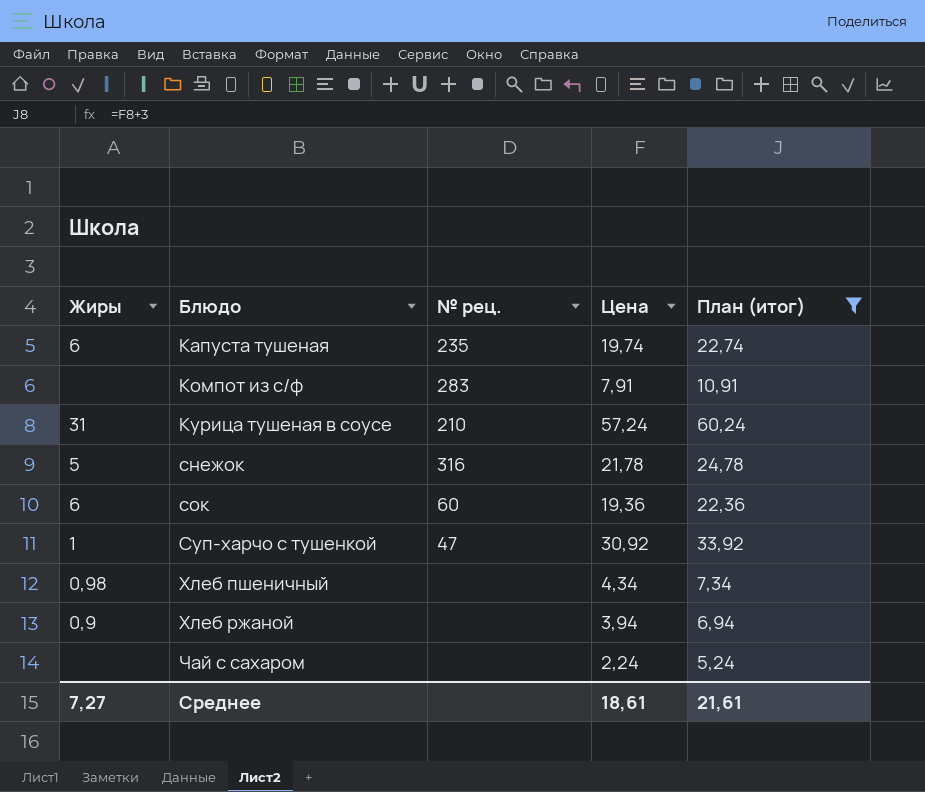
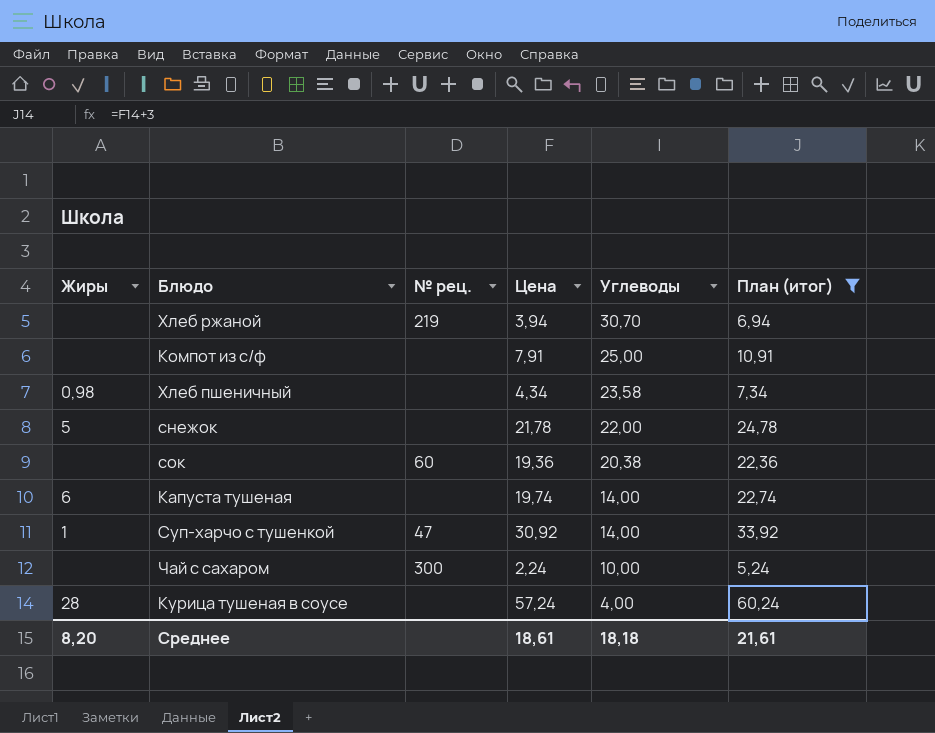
row order: Блюдо ascending -> Углеводы descending
column Углеводы | position: none -> 5
Хлеб ржаной | Жиры: 0,9 -> none
Хлеб ржаной | № рец.: none -> 219
Компот из с/ф | № рец.: 283 -> none
снежок | № рец.: 316 -> none
сок | Жиры: 6 -> none
Капуста тушеная | № рец.: 235 -> none
Чай с сахаром | № рец.: none -> 300
Курица тушеная в соусе | Жиры: 31 -> 28
Курица тушеная в соусе | № рец.: 210 -> none
Среднее | Жиры: 7,27 -> 8,20

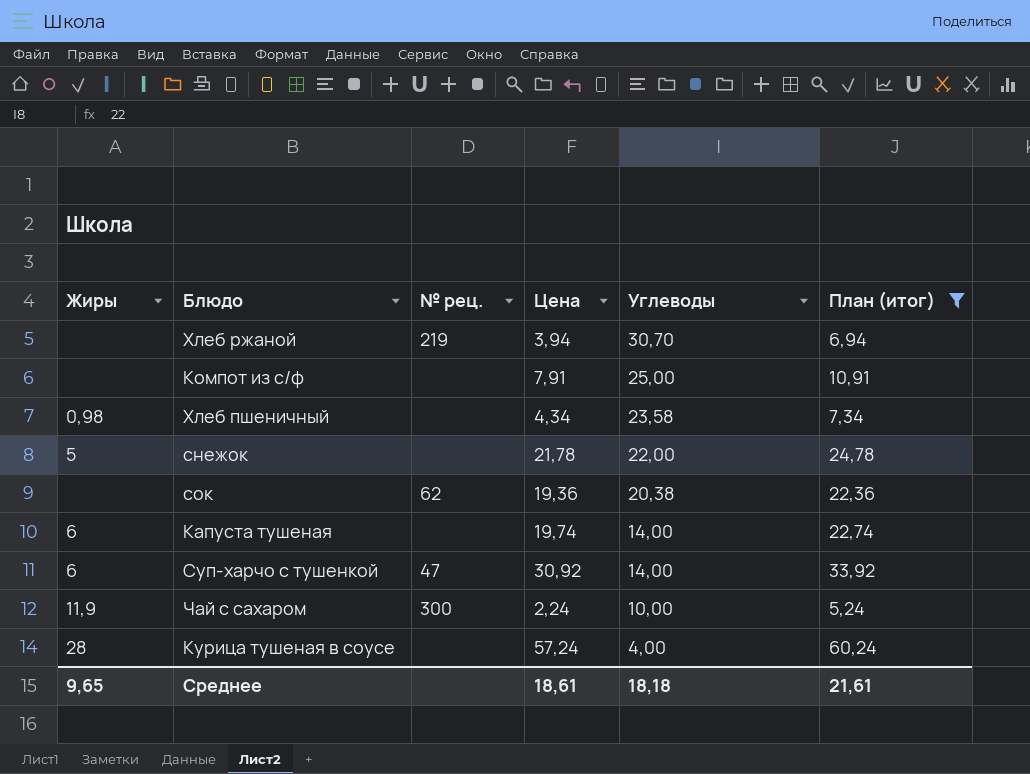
сок | № рец.: 60 -> 62
Суп-харчо с тушенкой | Жиры: 1 -> 6
Чай с сахаром | Жиры: none -> 11,9
Среднее | Жиры: 8,20 -> 9,65

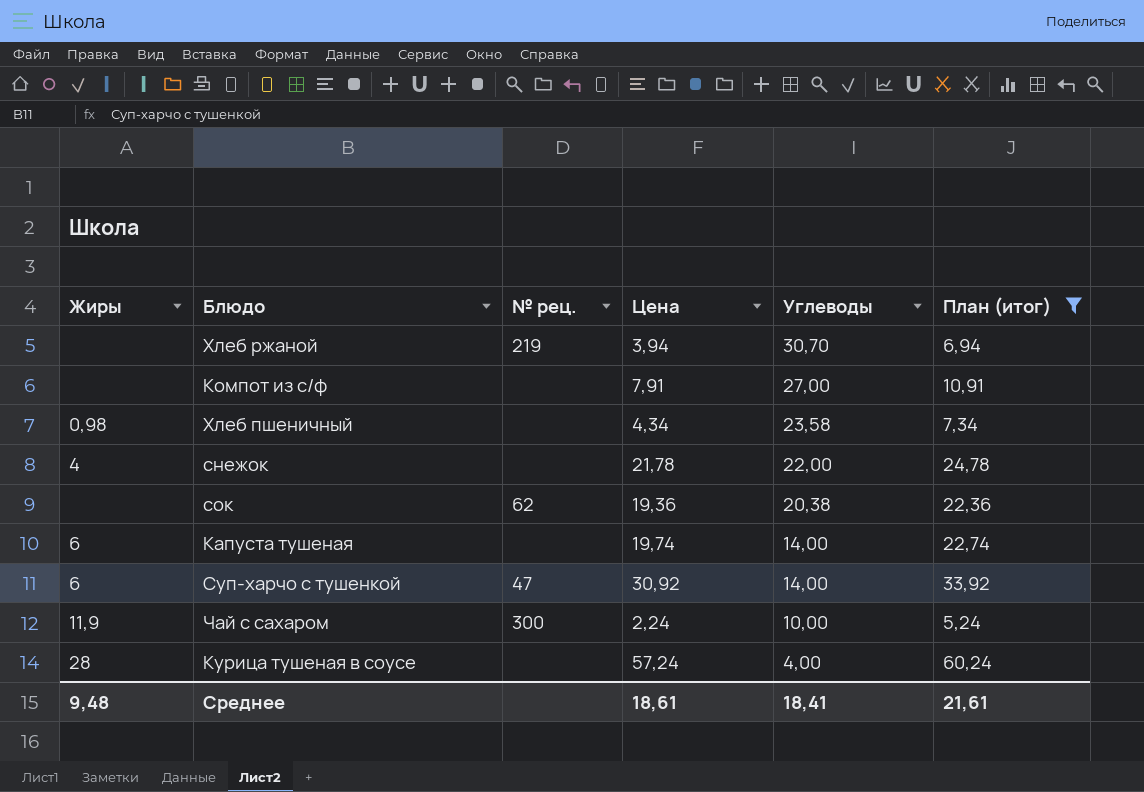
Компот из с/ф | Углеводы: 25,00 -> 27,00
снежок | Жиры: 5 -> 4
Среднее | Жиры: 9,65 -> 9,48
Среднее | Углеводы: 18,18 -> 18,41

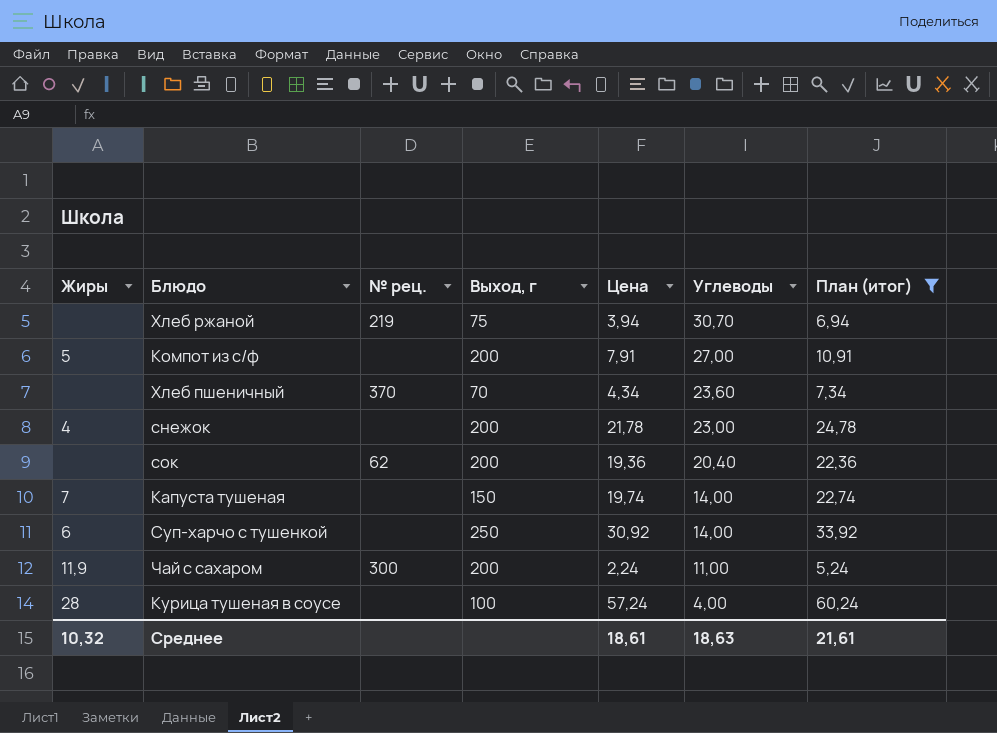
column Выход, г | position: none -> 4
Компот из с/ф | Жиры: none -> 5
Хлеб пшеничный | Жиры: 0,98 -> none
Хлеб пшеничный | № рец.: none -> 370
Хлеб пшеничный | Углеводы: 23,58 -> 23,60
снежок | Углеводы: 22,00 -> 23,00
сок | Углеводы: 20,38 -> 20,40
Капуста тушеная | Жиры: 6 -> 7
Суп-харчо с тушенкой | № рец.: 47 -> none
Чай с сахаром | Углеводы: 10,00 -> 11,00
Среднее | Жиры: 9,48 -> 10,32
Среднее | Углеводы: 18,41 -> 18,63

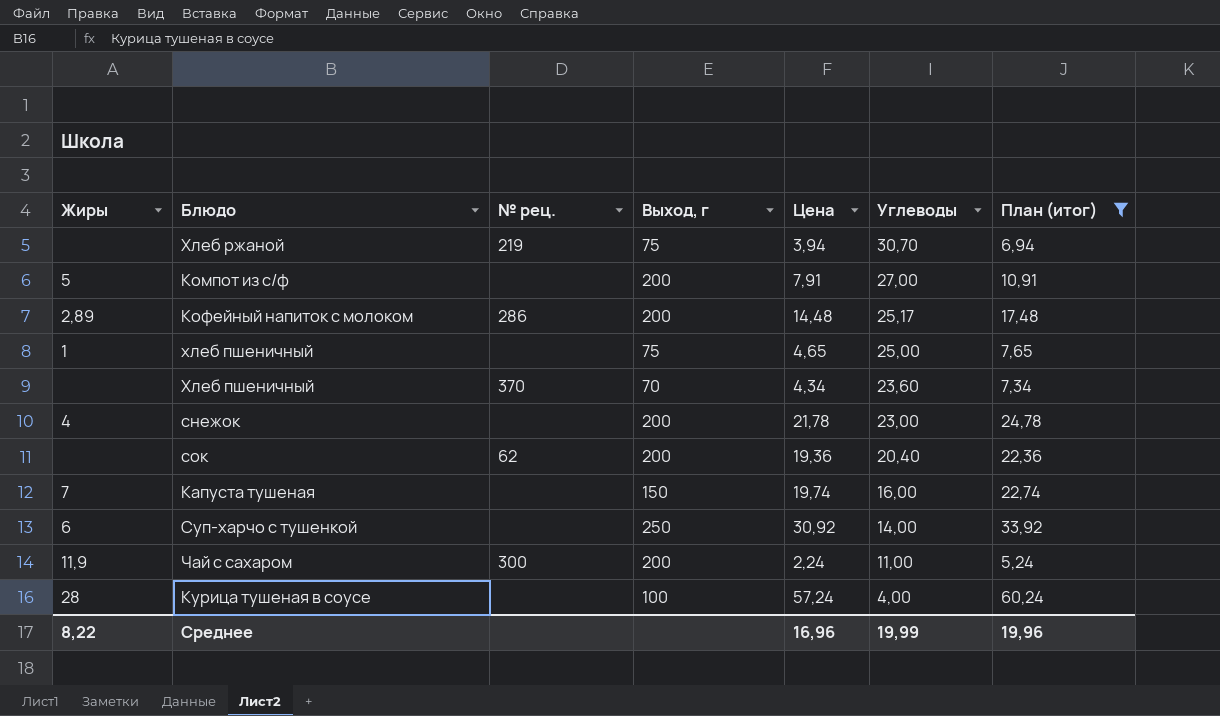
row Кофейный напиток с молоком: none -> 2,89 | 286 | 200 | 14,48 | 25,17 | 17,48
row хлеб пшеничный: none -> 1 | none | 75 | 4,65 | 25,00 | 7,65
Капуста тушеная | Углеводы: 14,00 -> 16,00
Среднее | Жиры: 10,32 -> 8,22
Среднее | Цена: 18,61 -> 16,96
Среднее | Углеводы: 18,63 -> 19,99
Среднее | План (итог): 21,61 -> 19,96

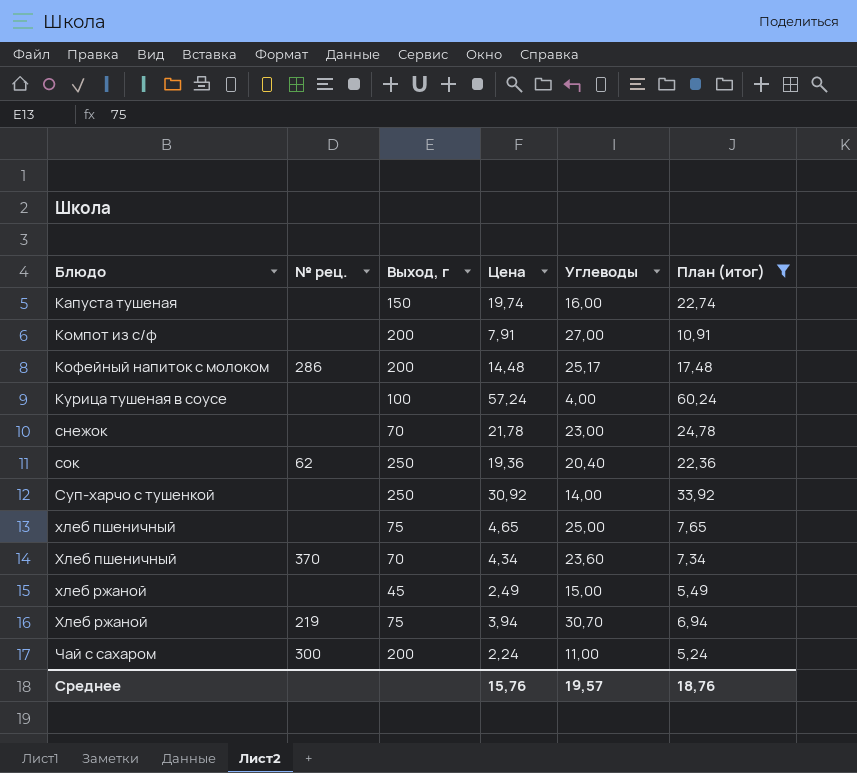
row order: Углеводы descending -> Блюдо ascending
column Жиры | position: 1 -> none
снежок | Выход, г: 200 -> 70
сок | Выход, г: 200 -> 250
row хлеб ржаной: none -> none | 45 | 2,49 | 15,00 | 5,49
Среднее | Цена: 16,96 -> 15,76
Среднее | Углеводы: 19,99 -> 19,57
Среднее | План (итог): 19,96 -> 18,76

